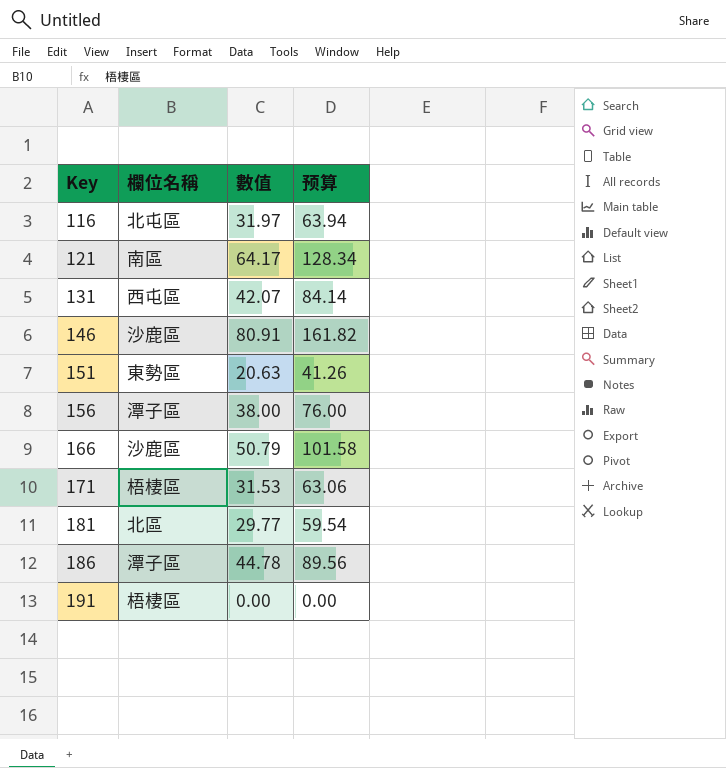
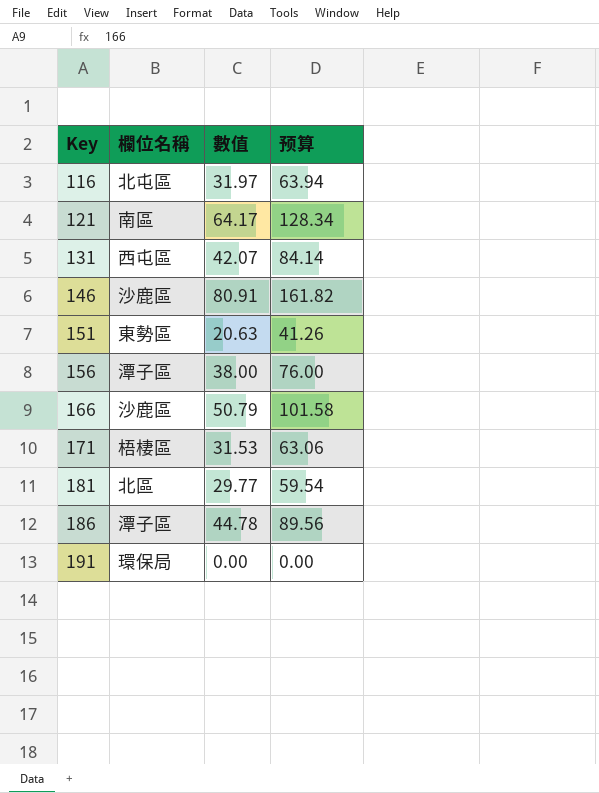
191 | 欄位名稱: 梧棲區 -> 環保局

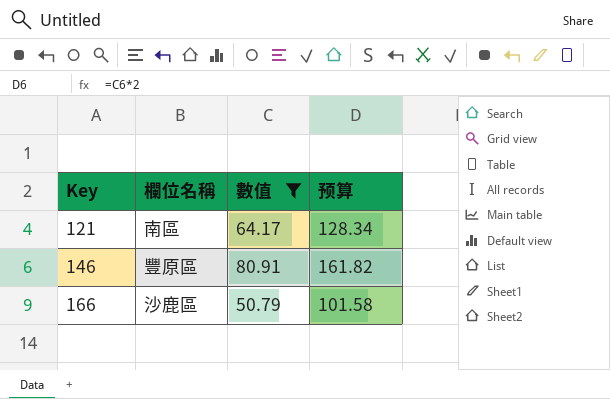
filter: none -> 數值 >= 50.79
146 | 欄位名稱: 沙鹿區 -> 豐原區

